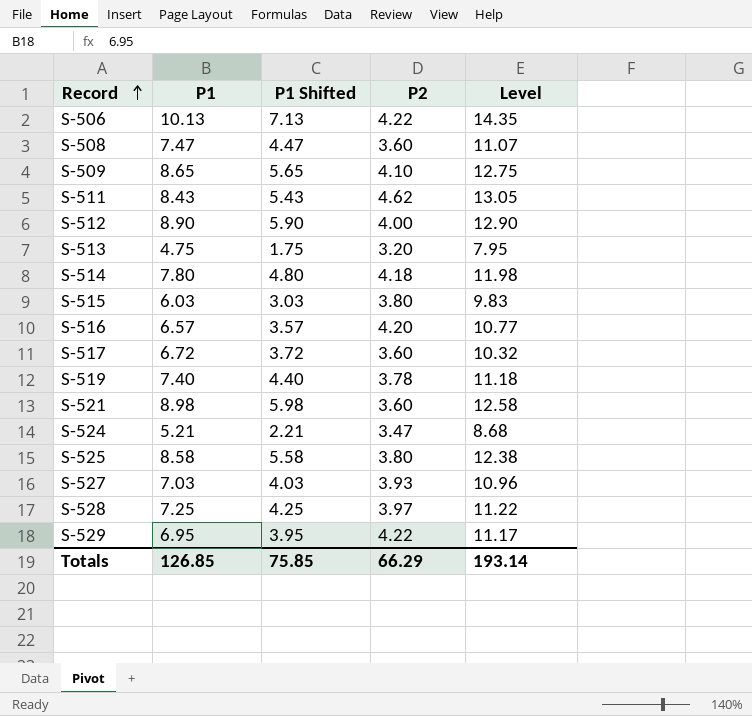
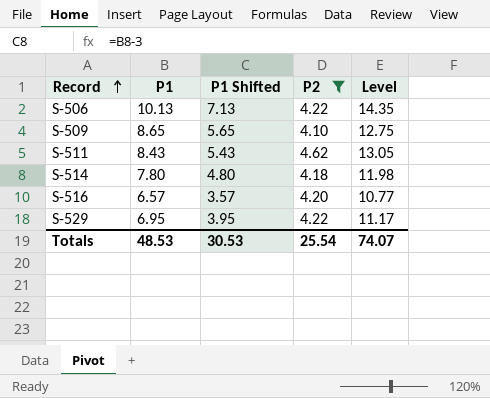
filter: none -> P2 >= 4.10
Totals | P1: 126.85 -> 48.53
Totals | P1 Shifted: 75.85 -> 30.53
Totals | P2: 66.29 -> 25.54
Totals | Level: 193.14 -> 74.07

